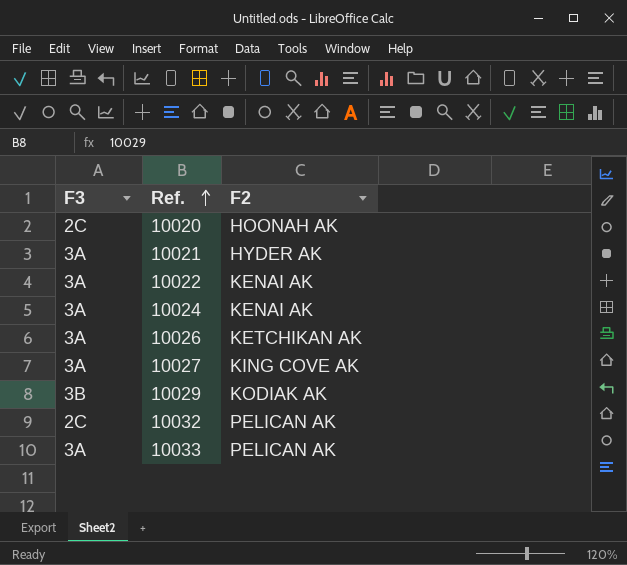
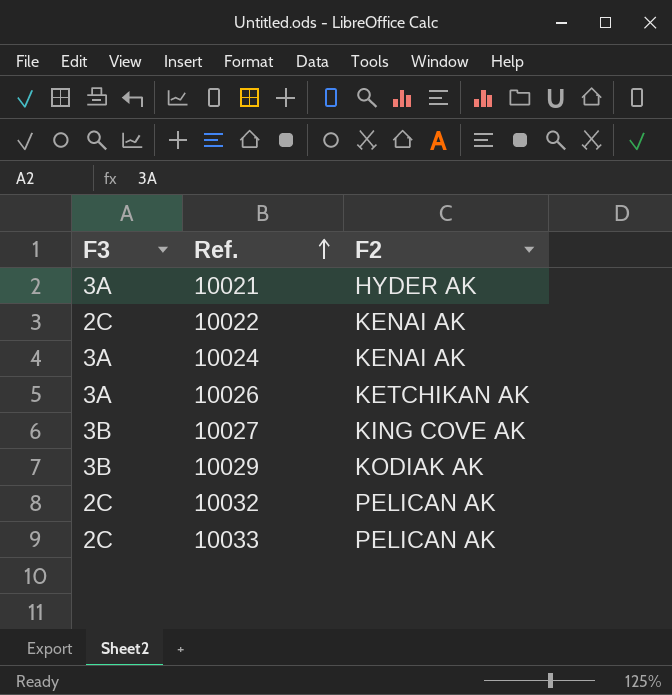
row 10020: 2C | HOONAH AK -> none
10022 | F3: 3A -> 2C
10027 | F3: 3A -> 3B
10033 | F3: 3A -> 2C

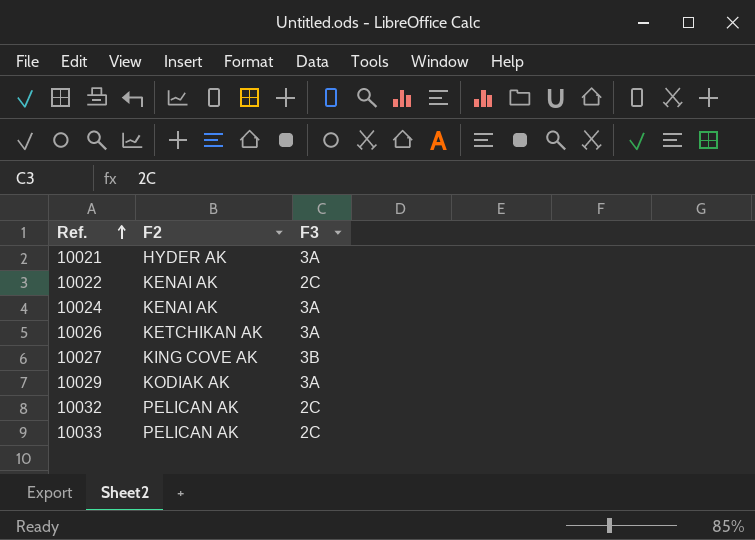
column F3 | position: 1 -> 3
10029 | F3: 3B -> 3A

